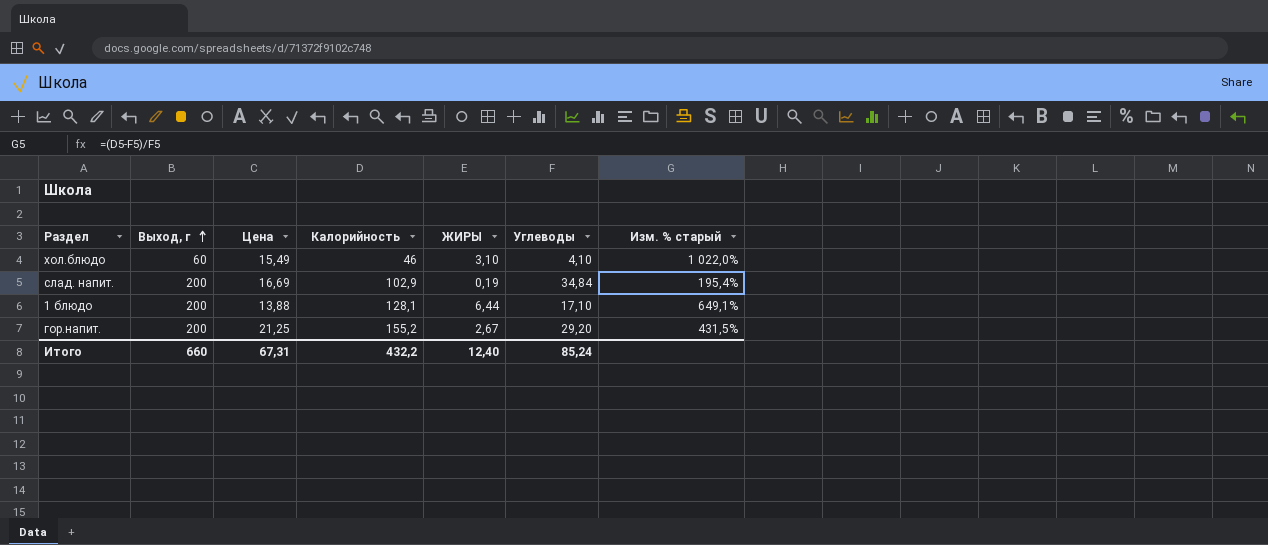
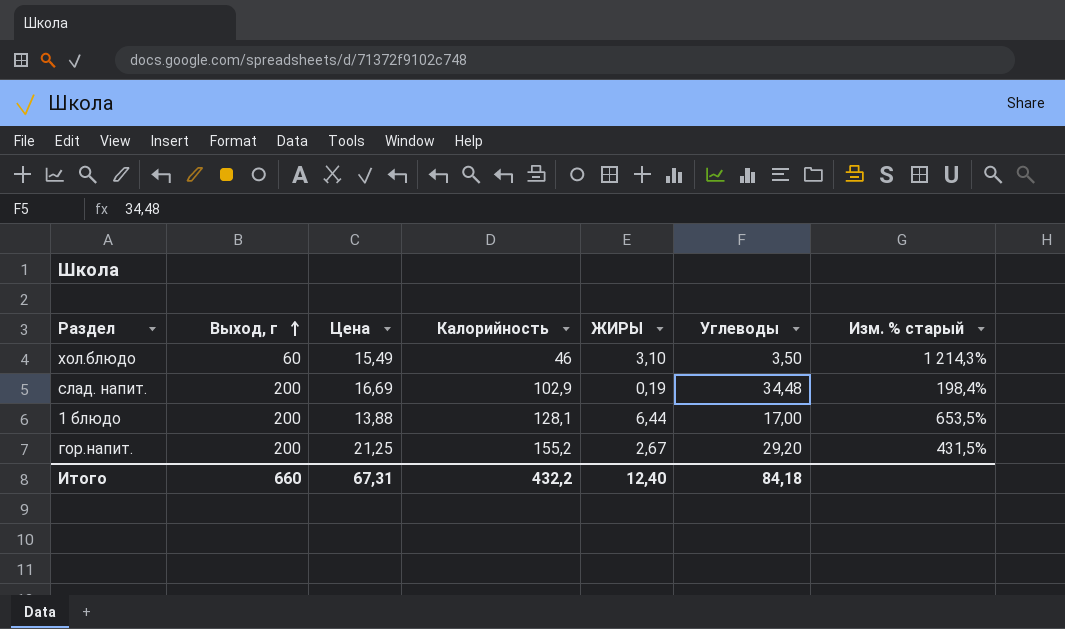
хол.блюдо | Углеводы: 4,10 -> 3,50
хол.блюдо | Изм. % старый: 1 022,0% -> 1 214,3%
слад. напит. | Углеводы: 34,84 -> 34,48
слад. напит. | Изм. % старый: 195,4% -> 198,4%
1 блюдо | Углеводы: 17,10 -> 17,00
1 блюдо | Изм. % старый: 649,1% -> 653,5%
Итого | Углеводы: 85,24 -> 84,18

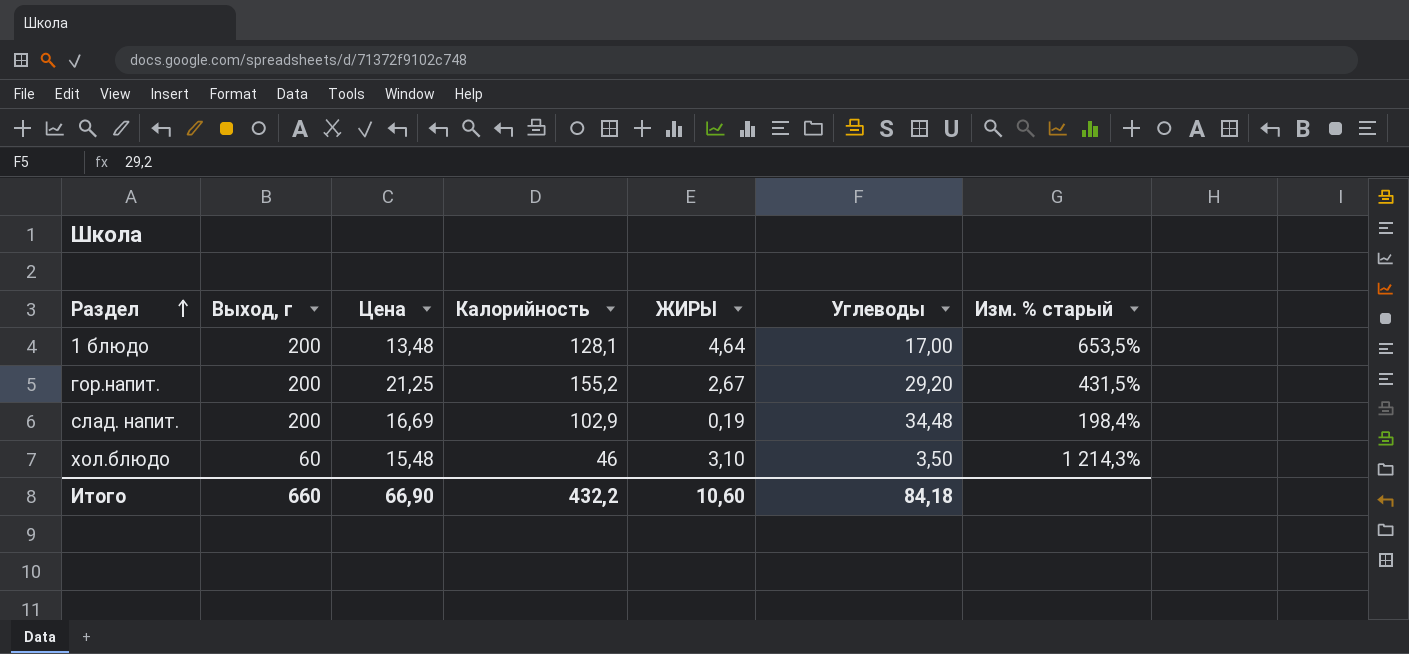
row order: Выход, г ascending -> Раздел ascending
1 блюдо | Цена: 13,88 -> 13,48
1 блюдо | ЖИРЫ: 6,44 -> 4,64
хол.блюдо | Цена: 15,49 -> 15,48
Итого | Цена: 67,31 -> 66,90
Итого | ЖИРЫ: 12,40 -> 10,60

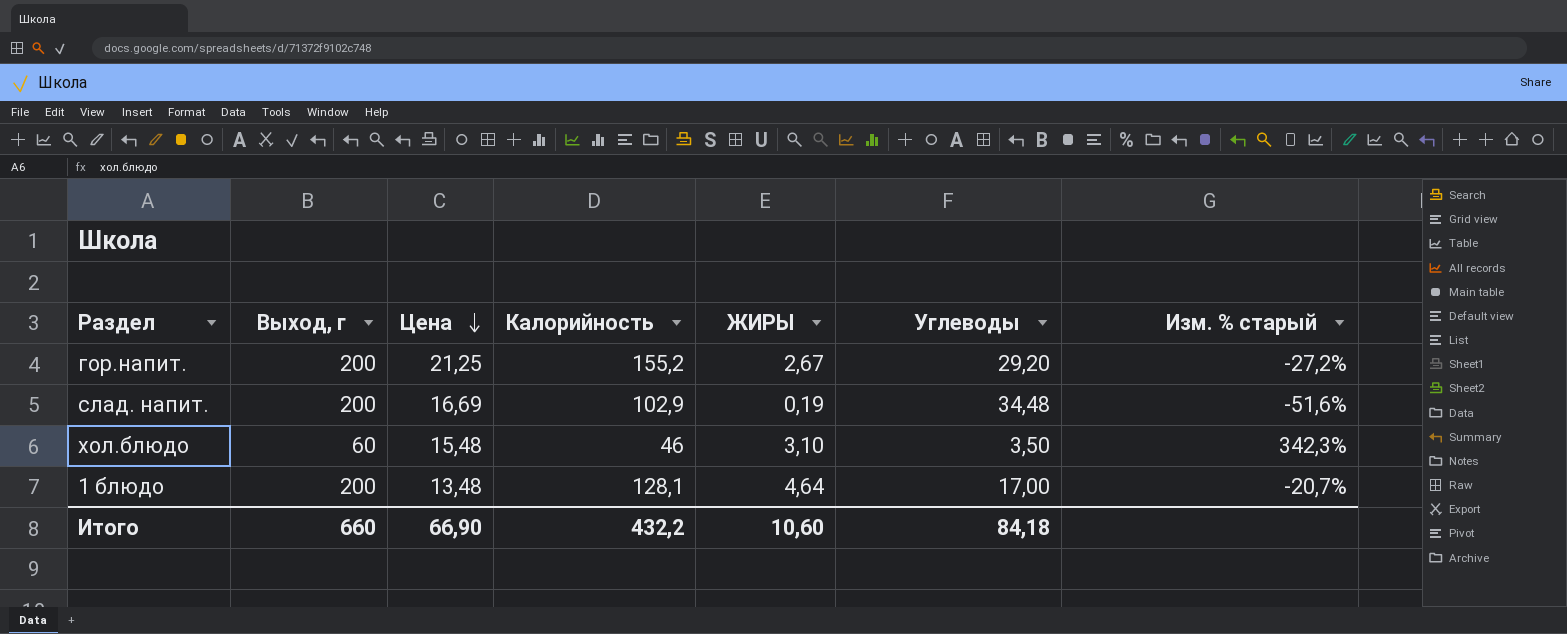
row order: Раздел ascending -> Цена descending
column Изм. % старый | formula: ([Калорийность] - [Углеводы]) / [Углеводы] -> ([Цена] - [Углеводы]) / [Углеводы]

